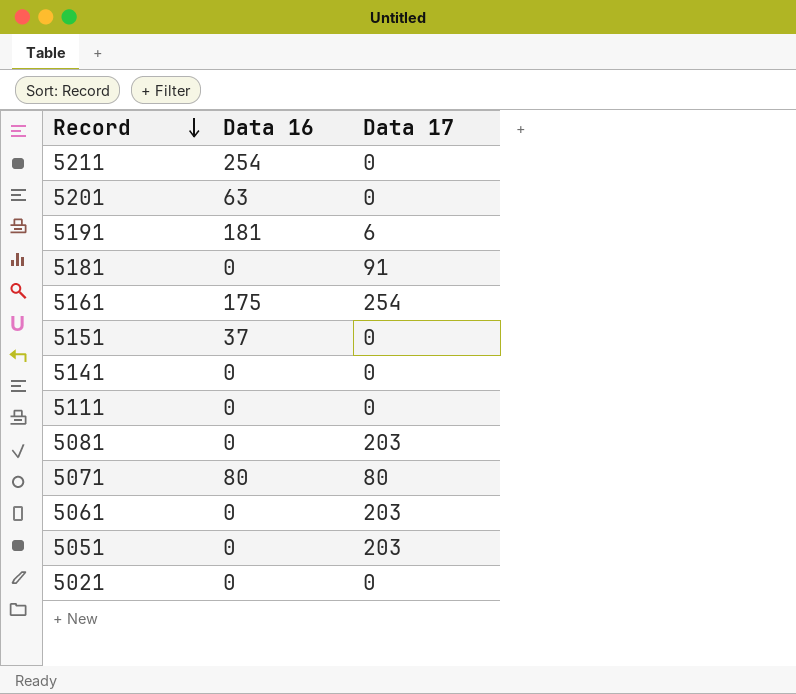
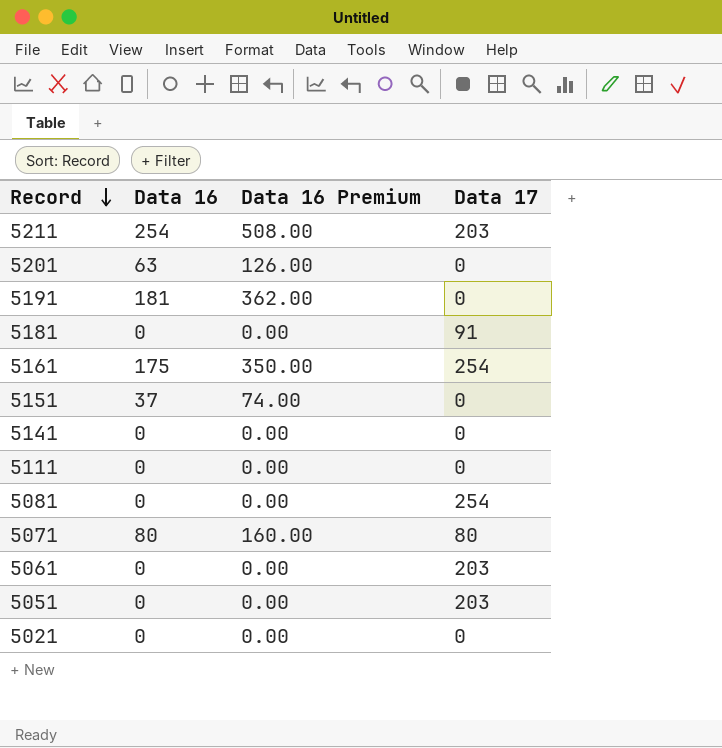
column Data 16 Premium | formula: none -> [Data 16] * 2
5211 | Data 17: 0 -> 203
5191 | Data 17: 6 -> 0
5081 | Data 17: 203 -> 254

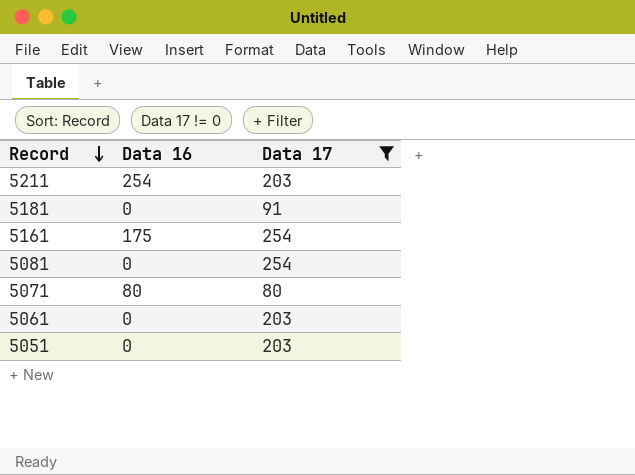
filter: none -> Data 17 != 0
column Data 16 Premium | formula: [Data 16] * 2 -> none

